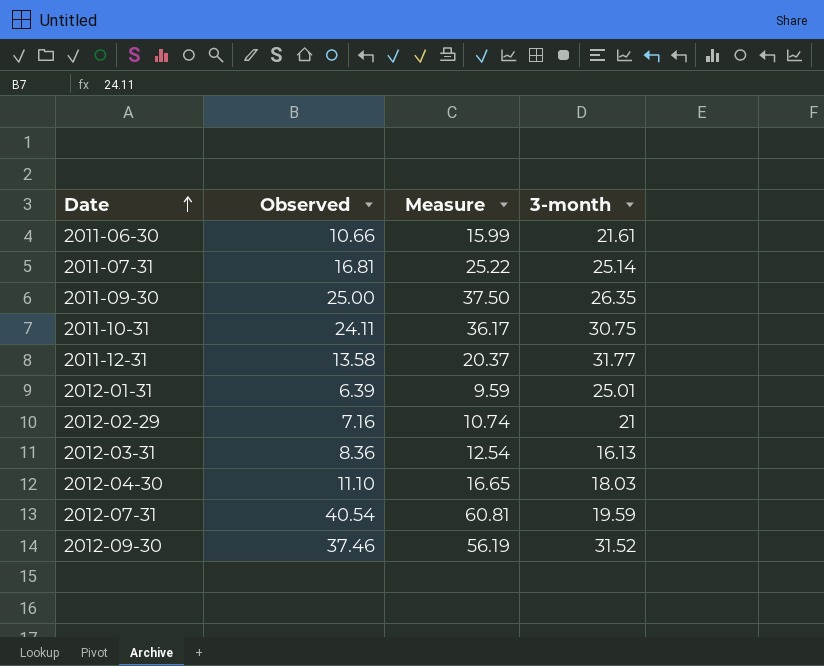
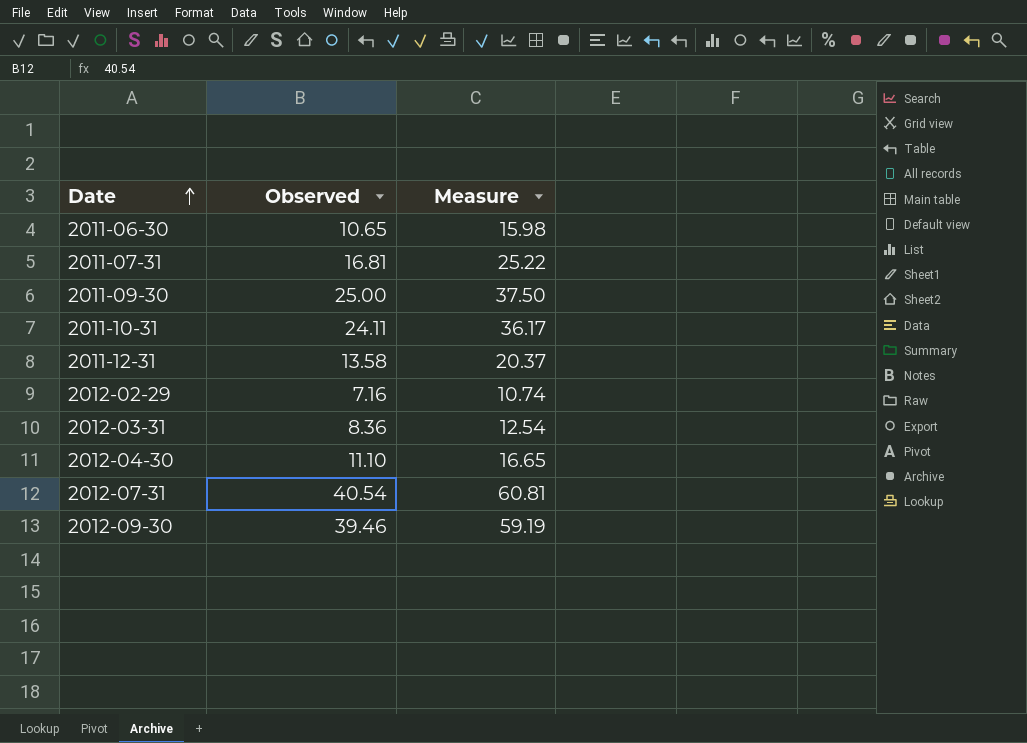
column 3-month | position: 4 -> none
row 2012-01-31: 6.39 | 9.59 | 25.01 -> none
2011-06-30 | Observed: 10.66 -> 10.65
2011-06-30 | Measure: 15.99 -> 15.98
2012-09-30 | Observed: 37.46 -> 39.46
2012-09-30 | Measure: 56.19 -> 59.19

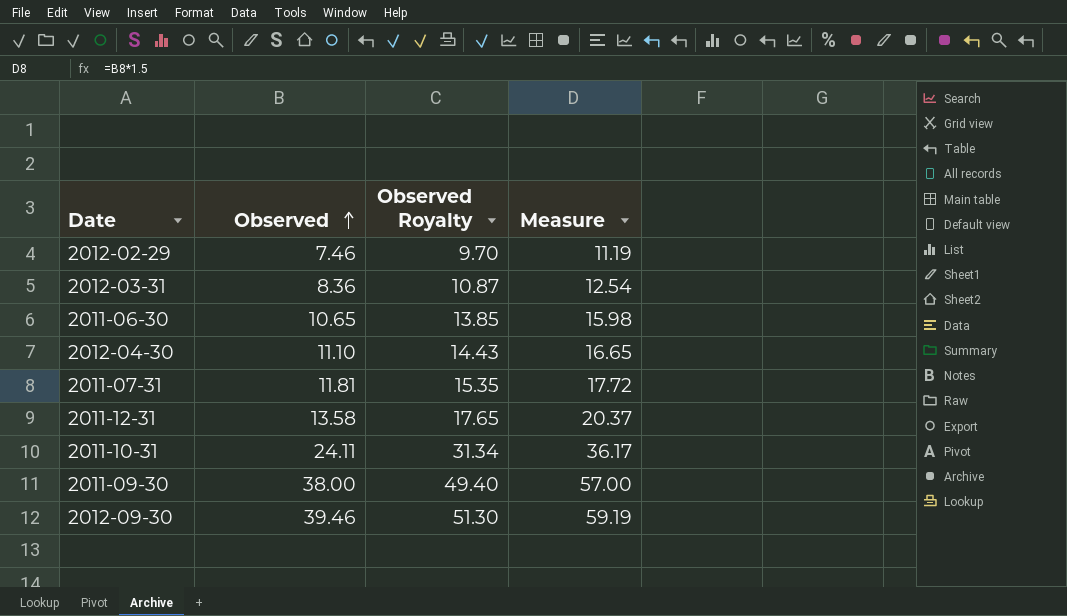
row order: Date ascending -> Observed ascending
column Observed Royalty | formula: none -> [Observed] * 1.3
row 2012-07-31: 40.54 | 60.81 -> none
2012-02-29 | Observed: 7.16 -> 7.46
2012-02-29 | Measure: 10.74 -> 11.19
2011-07-31 | Observed: 16.81 -> 11.81
2011-07-31 | Measure: 25.22 -> 17.72
2011-09-30 | Observed: 25.00 -> 38.00
2011-09-30 | Measure: 37.50 -> 57.00

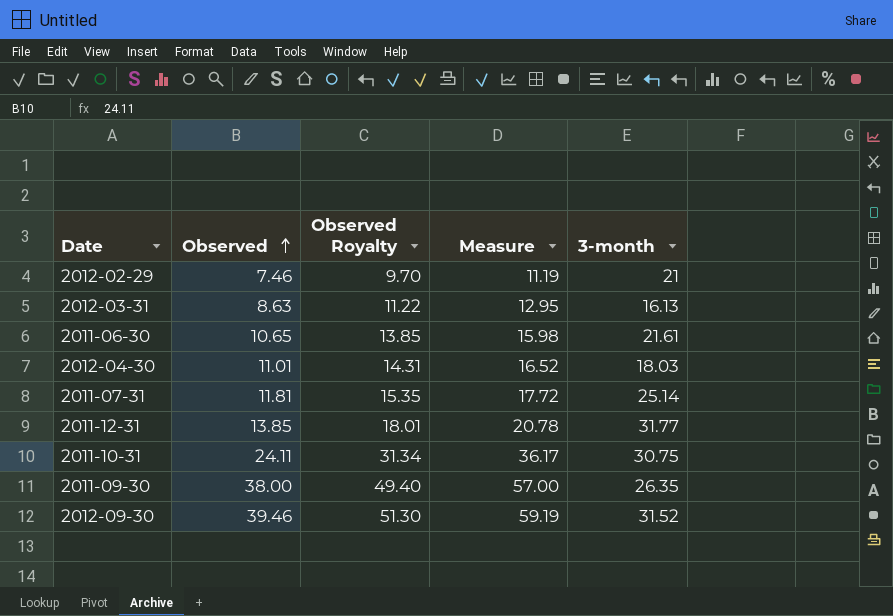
column 3-month | position: none -> 5
2012-03-31 | Observed: 8.36 -> 8.63
2012-03-31 | Observed Royalty: 10.87 -> 11.22
2012-03-31 | Measure: 12.54 -> 12.95
2012-04-30 | Observed: 11.10 -> 11.01
2012-04-30 | Observed Royalty: 14.43 -> 14.31
2012-04-30 | Measure: 16.65 -> 16.52
2011-12-31 | Observed: 13.58 -> 13.85
2011-12-31 | Observed Royalty: 17.65 -> 18.01
2011-12-31 | Measure: 20.37 -> 20.78

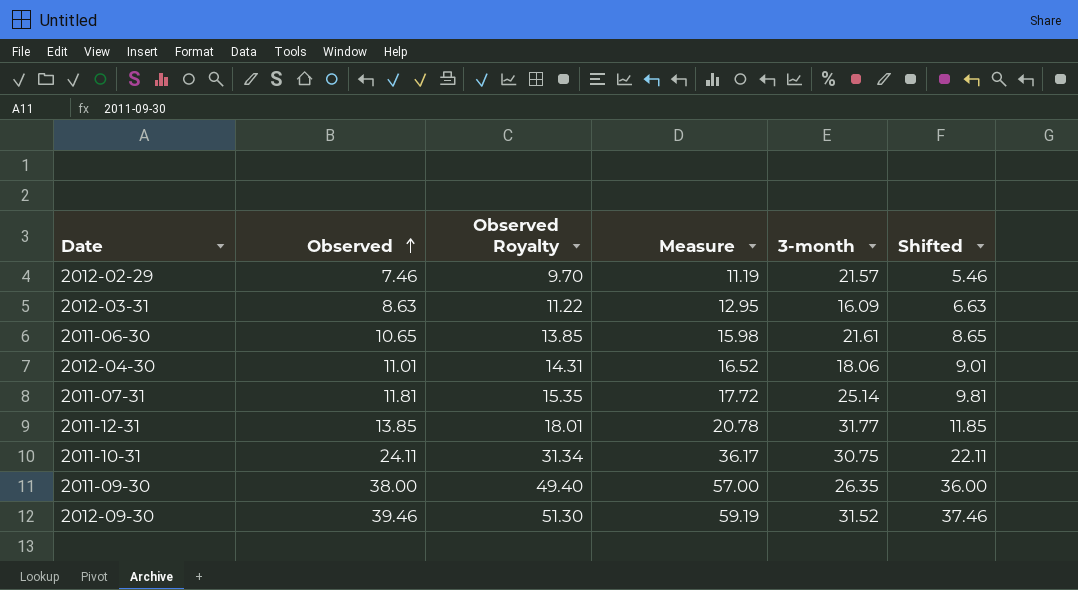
column Shifted | formula: none -> [Observed] - 2
2012-02-29 | 3-month: 21 -> 21.57
2012-03-31 | 3-month: 16.13 -> 16.09
2012-04-30 | 3-month: 18.03 -> 18.06

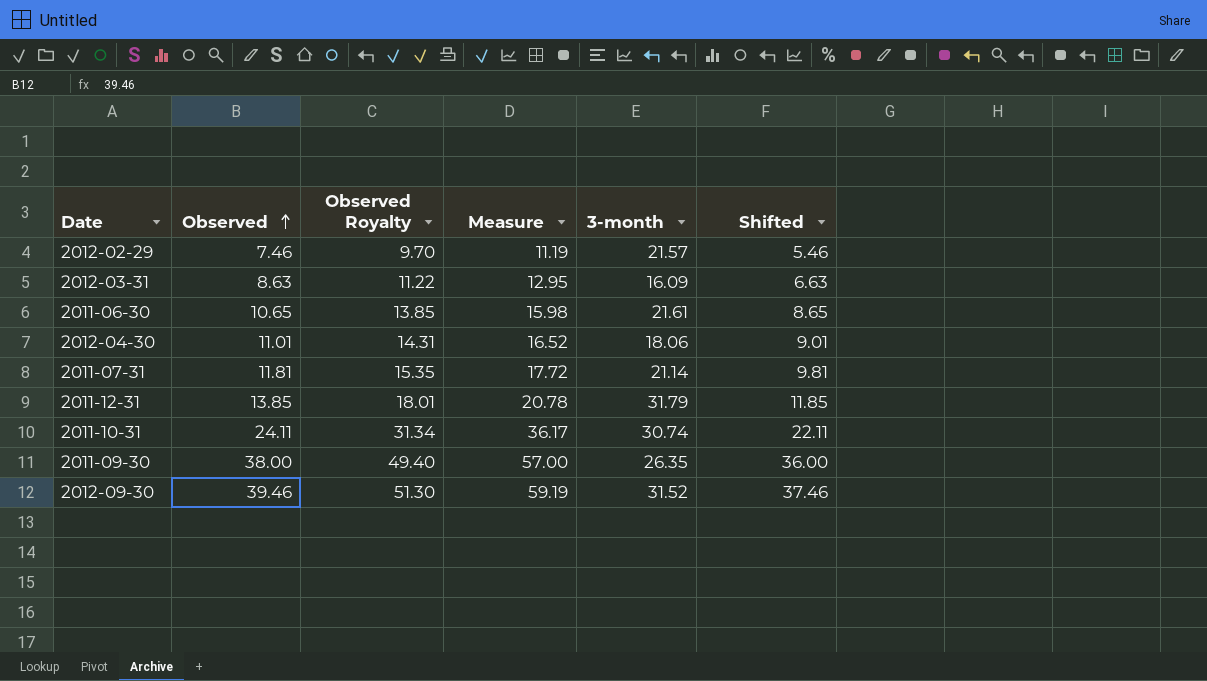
2011-07-31 | 3-month: 25.14 -> 21.14
2011-12-31 | 3-month: 31.77 -> 31.79
2011-10-31 | 3-month: 30.75 -> 30.74

